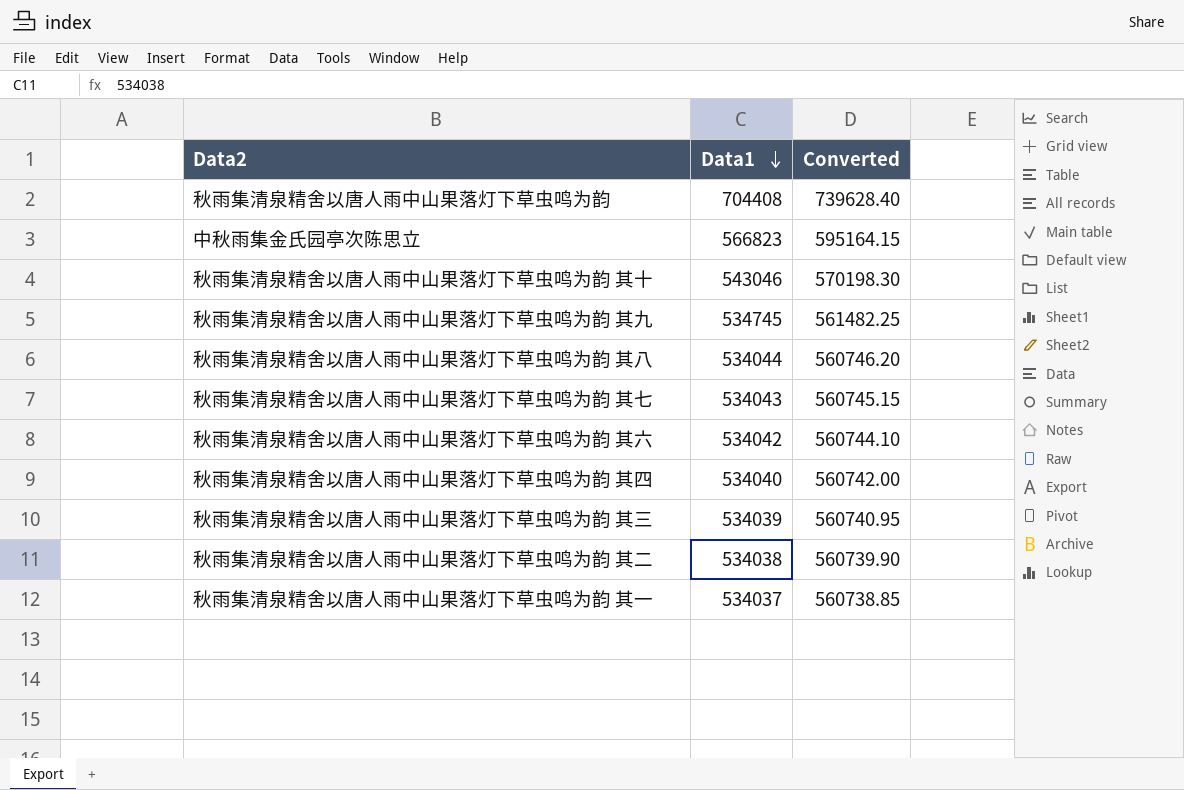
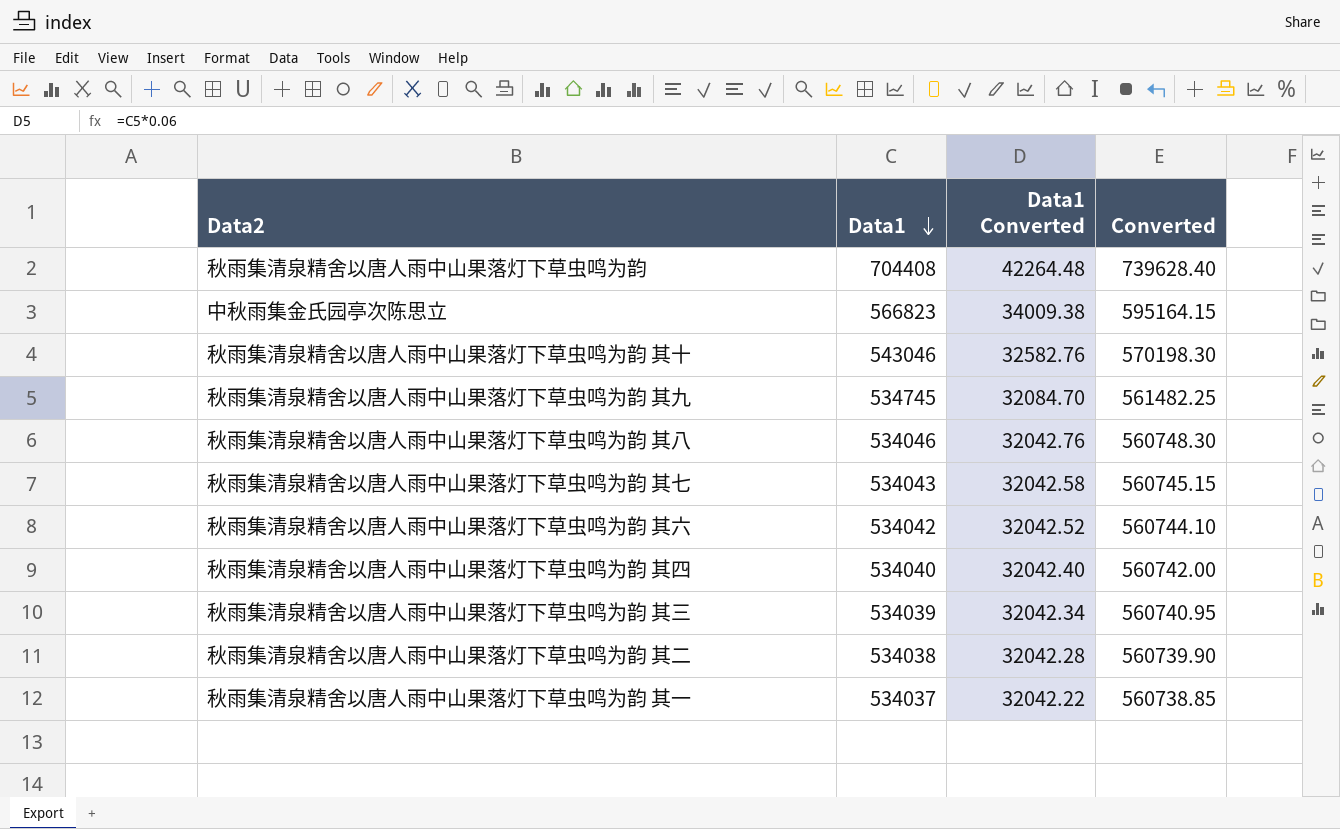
column Data1 Converted | formula: none -> [Data1] * 0.06
秋雨集清泉精舍以唐人雨中山果落灯下草虫鸣为韵 其八 | Data1: 534044 -> 534046
秋雨集清泉精舍以唐人雨中山果落灯下草虫鸣为韵 其八 | Converted: 560746.20 -> 560748.30

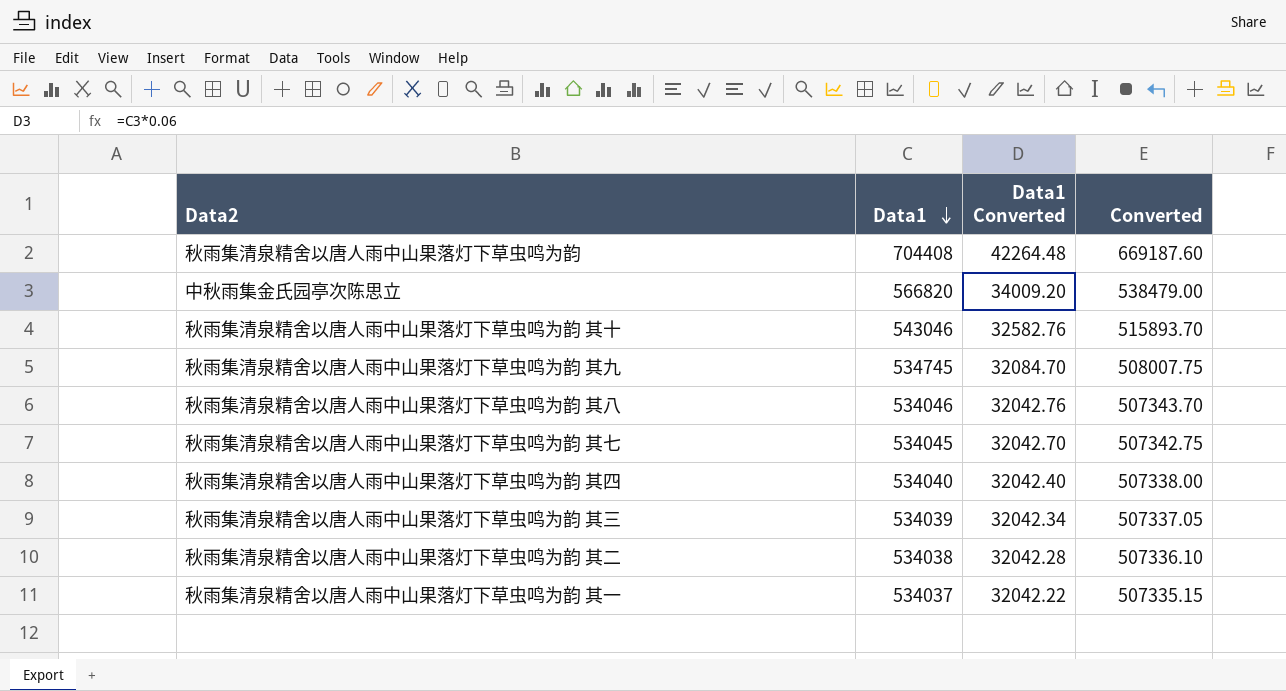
column Converted | formula: [Data1] * 1.05 -> [Data1] * 0.95
row 秋雨集清泉精舍以唐人雨中山果落灯下草虫鸣为韵 其六: 534042 | 32042.52 | 560744.10 -> none
中秋雨集金氏园亭次陈思立 | Data1: 566823 -> 566820
中秋雨集金氏园亭次陈思立 | Data1 Converted: 34009.38 -> 34009.20
秋雨集清泉精舍以唐人雨中山果落灯下草虫鸣为韵 其七 | Data1: 534043 -> 534045
秋雨集清泉精舍以唐人雨中山果落灯下草虫鸣为韵 其七 | Data1 Converted: 32042.58 -> 32042.70

